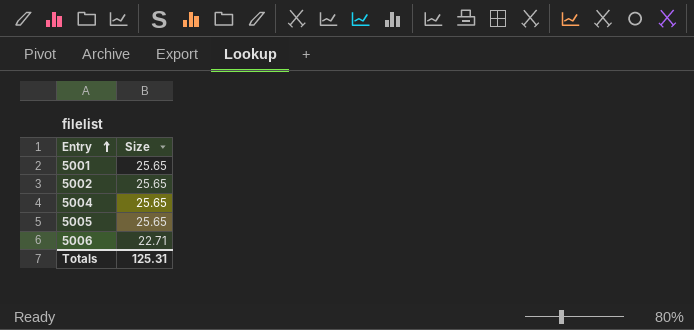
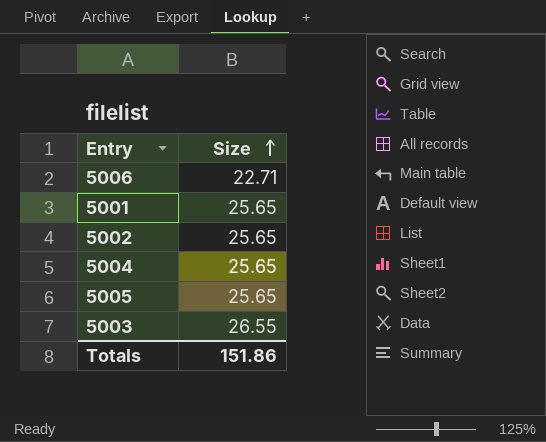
row order: Entry ascending -> Size ascending
row 5003: none -> 26.55
Totals | Size: 125.31 -> 151.86

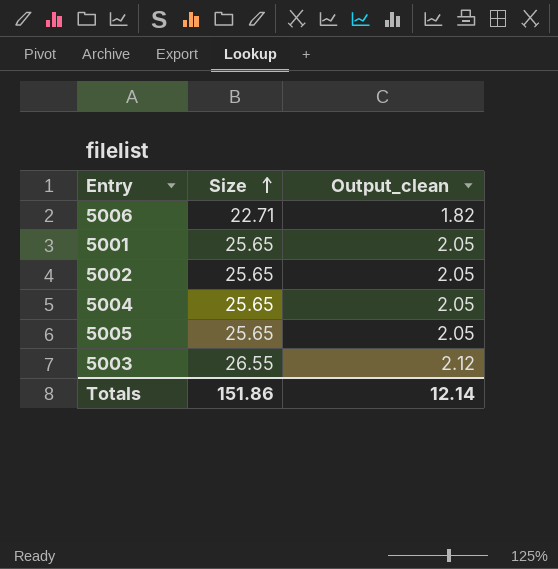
column Output_clean | formula: none -> [Size] * 0.08

